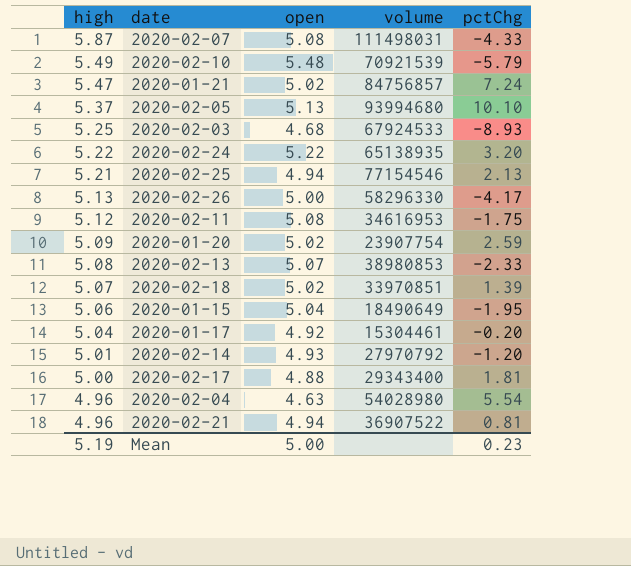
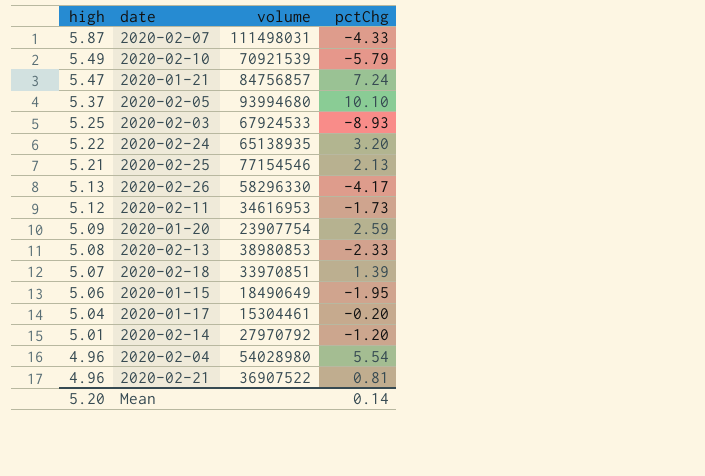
column open | position: 3 -> none
row 2020-02-17: 5.00 | 4.88 | 29343400 | 1.81 -> none
2020-02-11 | pctChg: -1.75 -> -1.73
Mean | high: 5.19 -> 5.20
Mean | pctChg: 0.23 -> 0.14

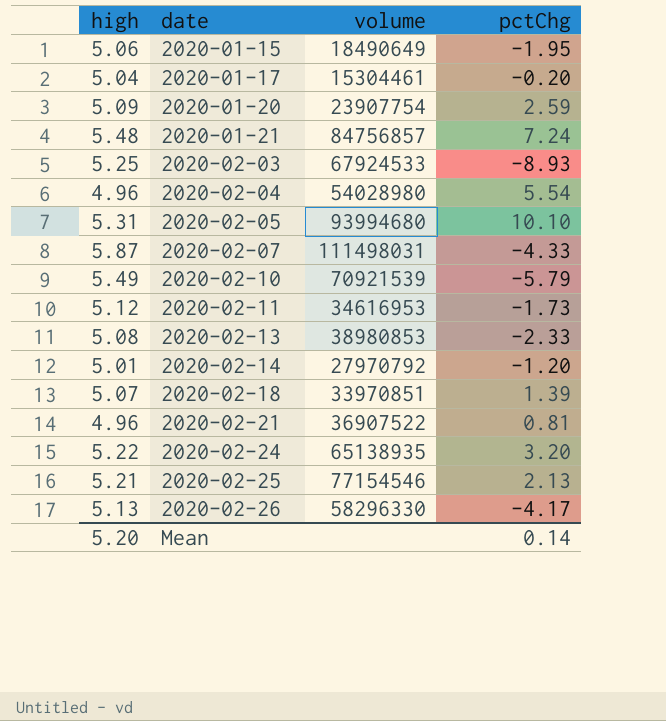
row order: high descending -> date ascending
2020-01-21 | high: 5.47 -> 5.48
2020-02-05 | high: 5.37 -> 5.31

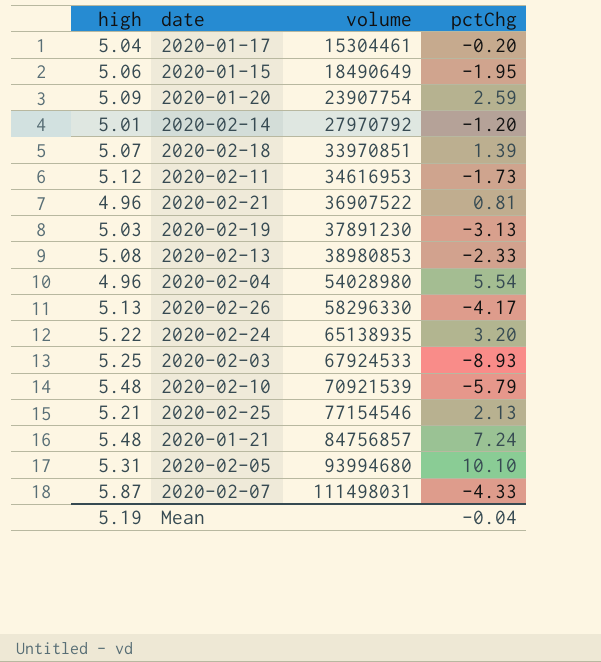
row order: date ascending -> volume ascending
row 2020-02-19: none -> 5.03 | 37891230 | -3.13
2020-02-10 | high: 5.49 -> 5.48
Mean | high: 5.20 -> 5.19
Mean | pctChg: 0.14 -> -0.04

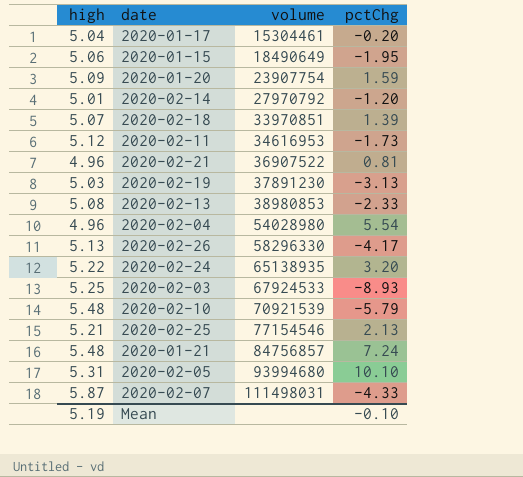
2020-01-20 | pctChg: 2.59 -> 1.59
Mean | pctChg: -0.04 -> -0.10

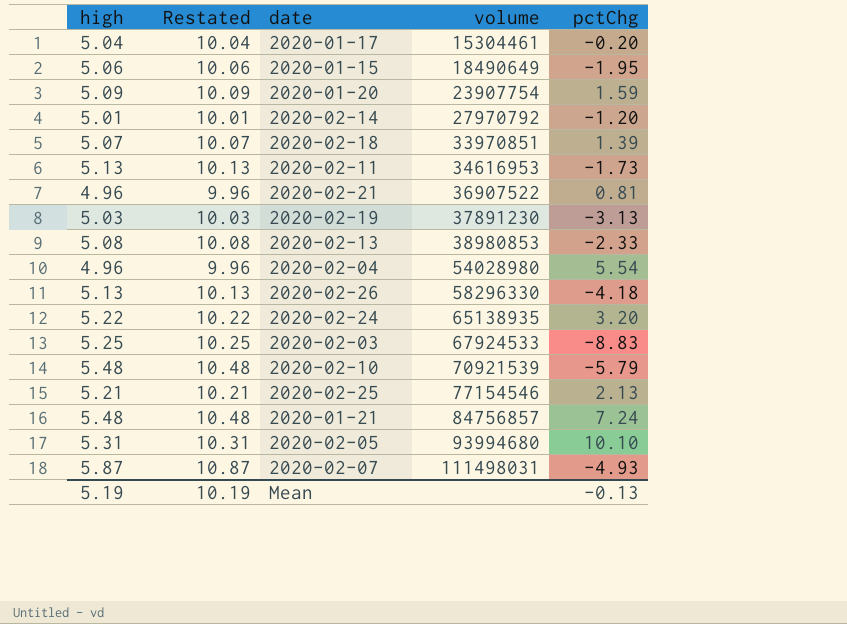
column Restated | formula: none -> [high] + 5
2020-02-11 | high: 5.12 -> 5.13
2020-02-26 | pctChg: -4.17 -> -4.18
2020-02-03 | pctChg: -8.93 -> -8.83
2020-02-07 | pctChg: -4.33 -> -4.93
Mean | pctChg: -0.10 -> -0.13

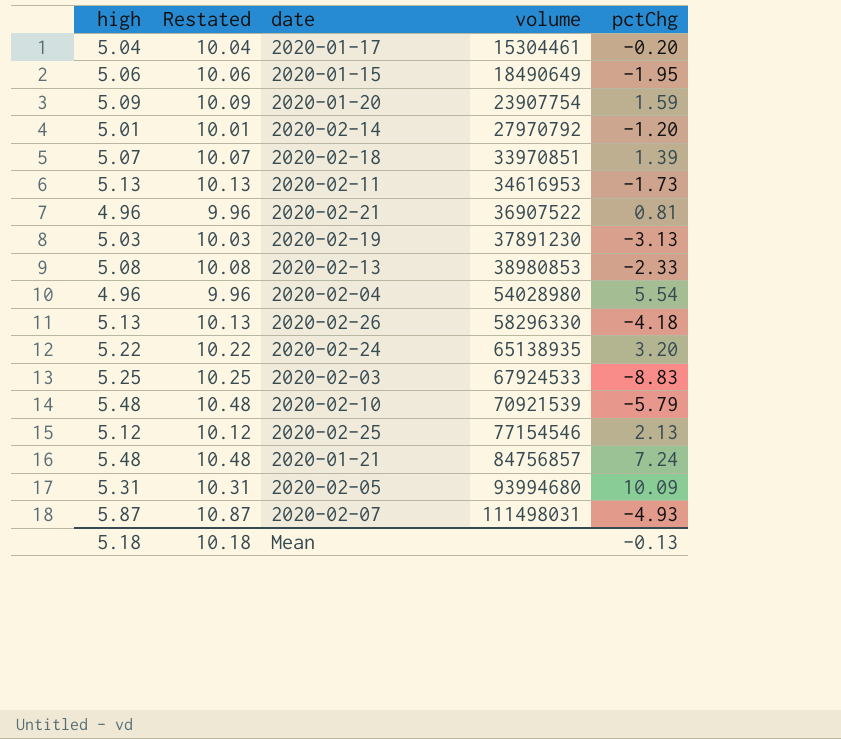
2020-02-25 | high: 5.21 -> 5.12
2020-02-25 | Restated: 10.21 -> 10.12
2020-02-05 | pctChg: 10.10 -> 10.09
Mean | high: 5.19 -> 5.18
Mean | Restated: 10.19 -> 10.18

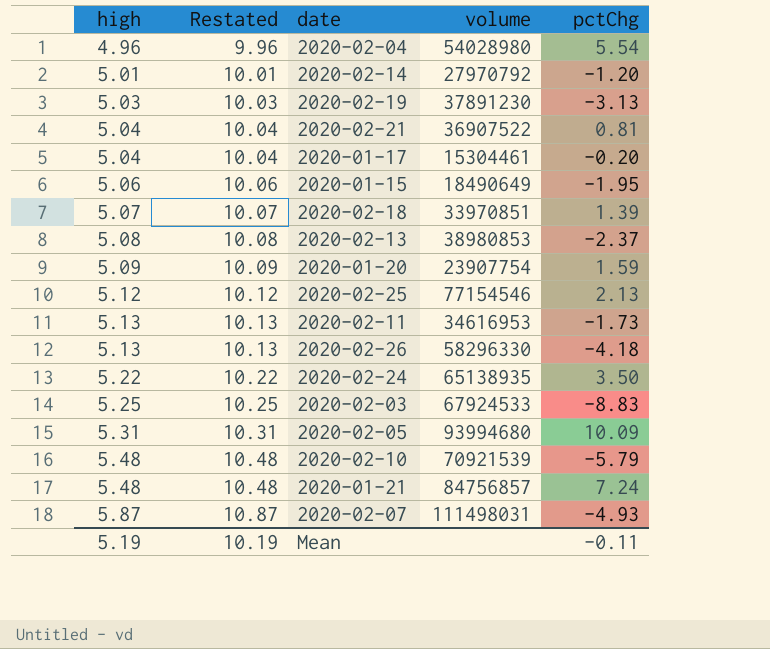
row order: volume ascending -> high ascending
2020-02-21 | high: 4.96 -> 5.04
2020-02-21 | Restated: 9.96 -> 10.04
2020-02-13 | pctChg: -2.33 -> -2.37
2020-02-24 | pctChg: 3.20 -> 3.50
Mean | high: 5.18 -> 5.19
Mean | Restated: 10.18 -> 10.19
Mean | pctChg: -0.13 -> -0.11

